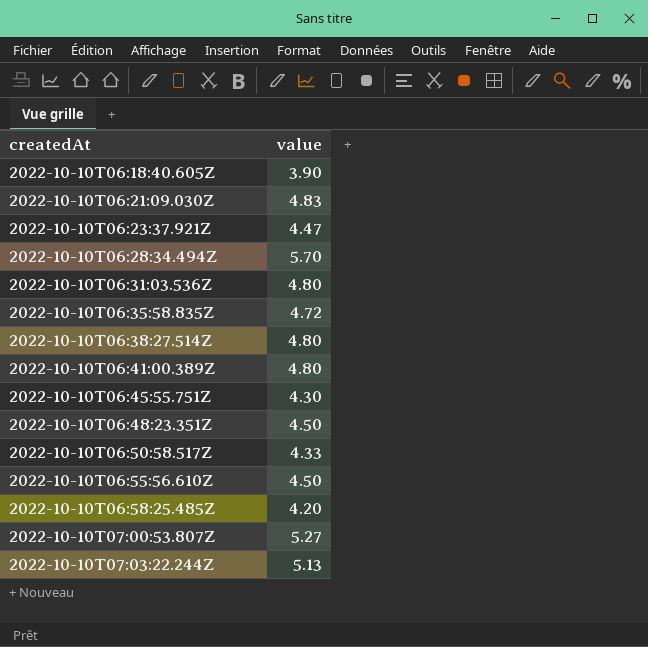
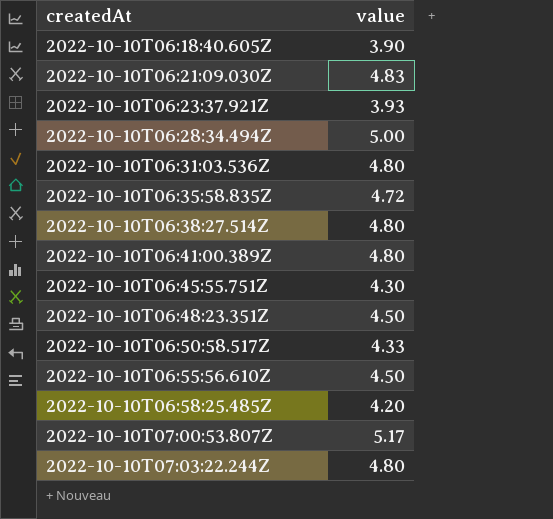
2022-10-10T06:23:37.921Z | value: 4.47 -> 3.93
2022-10-10T06:28:34.494Z | value: 5.70 -> 5.00
2022-10-10T07:00:53.807Z | value: 5.27 -> 5.17
2022-10-10T07:03:22.244Z | value: 5.13 -> 4.80

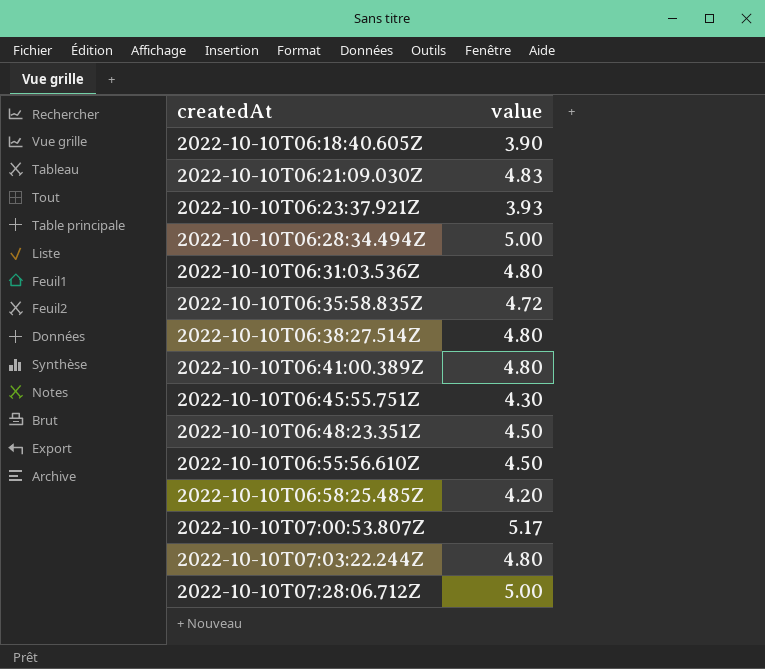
row 2022-10-10T06:50:58.517Z: 4.33 -> none
row 2022-10-10T07:28:06.712Z: none -> 5.00

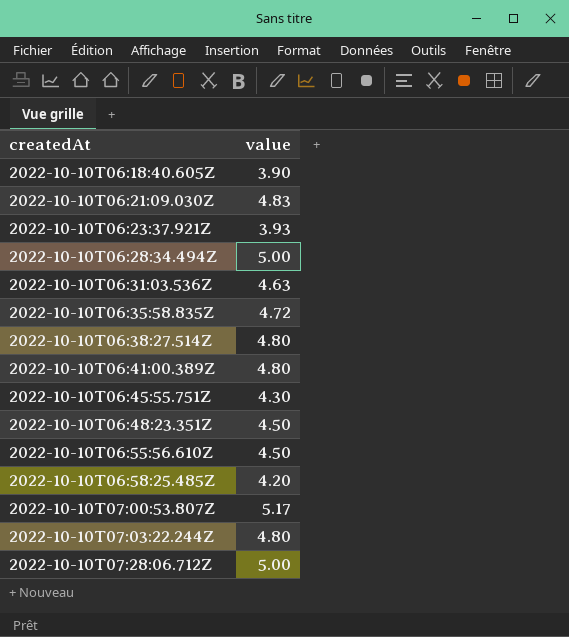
2022-10-10T06:31:03.536Z | value: 4.80 -> 4.63

